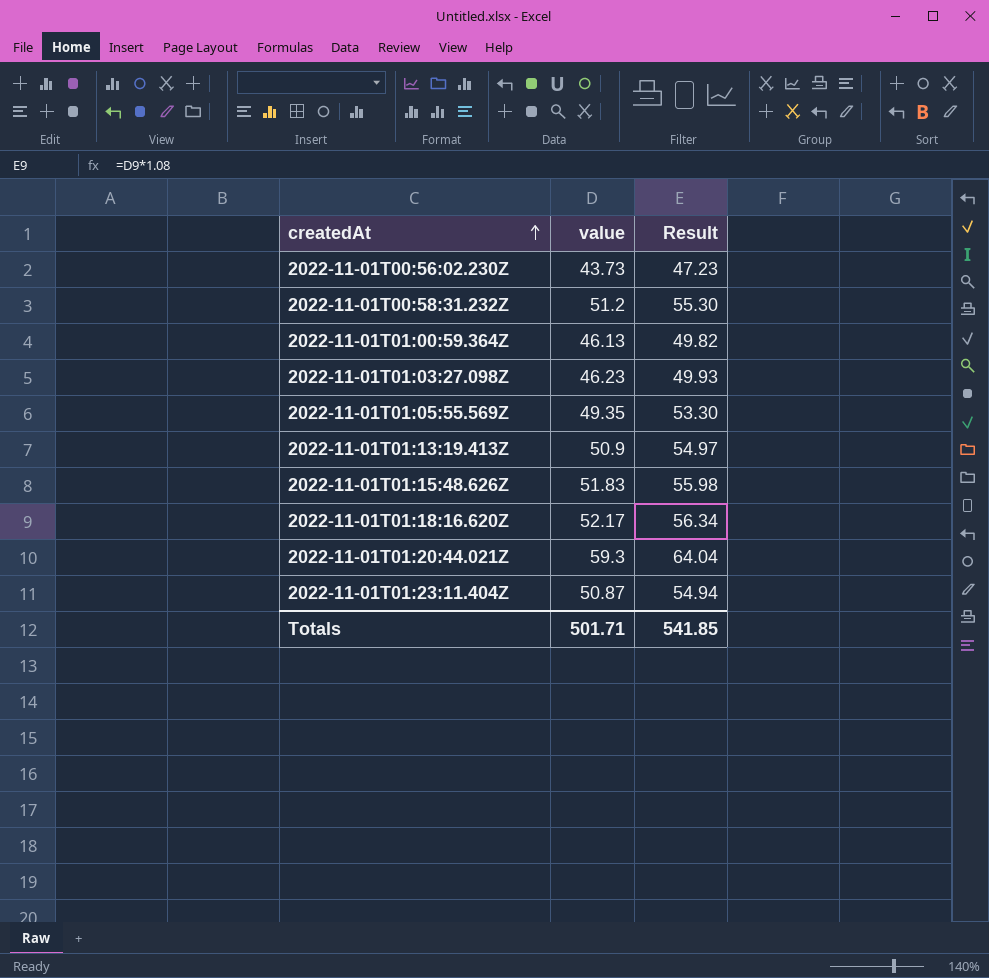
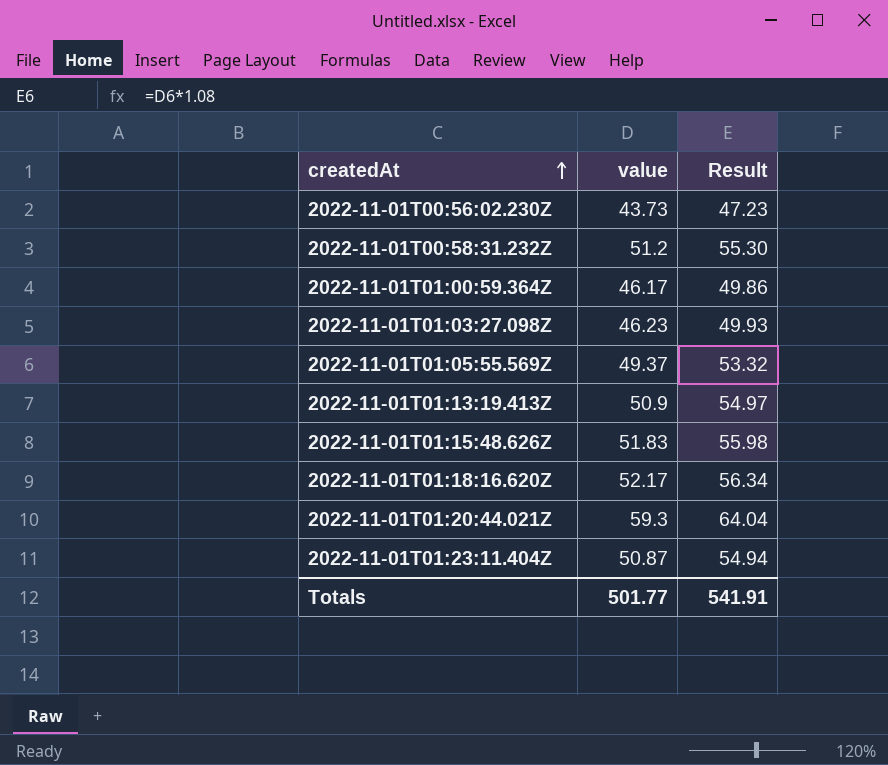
2022-11-01T01:00:59.364Z | value: 46.13 -> 46.17
2022-11-01T01:00:59.364Z | Result: 49.82 -> 49.86
2022-11-01T01:05:55.569Z | value: 49.35 -> 49.37
2022-11-01T01:05:55.569Z | Result: 53.30 -> 53.32
Totals | value: 501.71 -> 501.77
Totals | Result: 541.85 -> 541.91

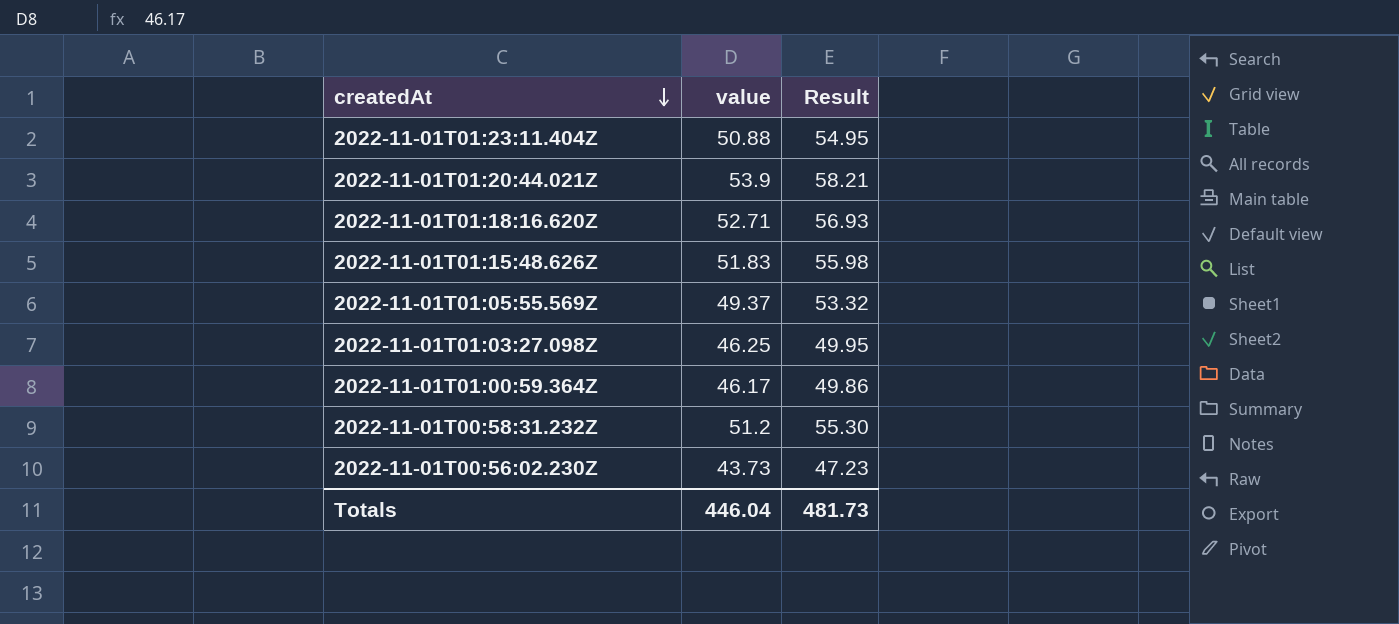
row order: createdAt ascending -> createdAt descending
row 2022-11-01T01:13:19.413Z: 50.9 | 54.97 -> none
2022-11-01T01:23:11.404Z | value: 50.87 -> 50.88
2022-11-01T01:23:11.404Z | Result: 54.94 -> 54.95
2022-11-01T01:20:44.021Z | value: 59.3 -> 53.9
2022-11-01T01:20:44.021Z | Result: 64.04 -> 58.21
2022-11-01T01:18:16.620Z | value: 52.17 -> 52.71
2022-11-01T01:18:16.620Z | Result: 56.34 -> 56.93
2022-11-01T01:03:27.098Z | value: 46.23 -> 46.25
2022-11-01T01:03:27.098Z | Result: 49.93 -> 49.95
Totals | value: 501.77 -> 446.04
Totals | Result: 541.91 -> 481.73

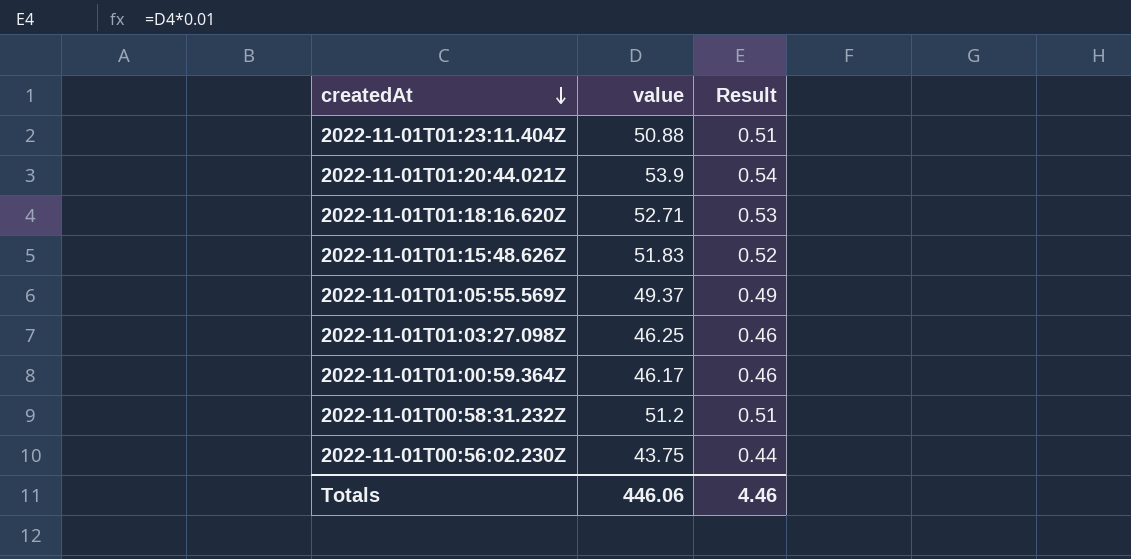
column Result | formula: [value] * 1.08 -> [value] * 0.01
2022-11-01T00:56:02.230Z | value: 43.73 -> 43.75
Totals | value: 446.04 -> 446.06
Totals | Result: 481.73 -> 4.46

